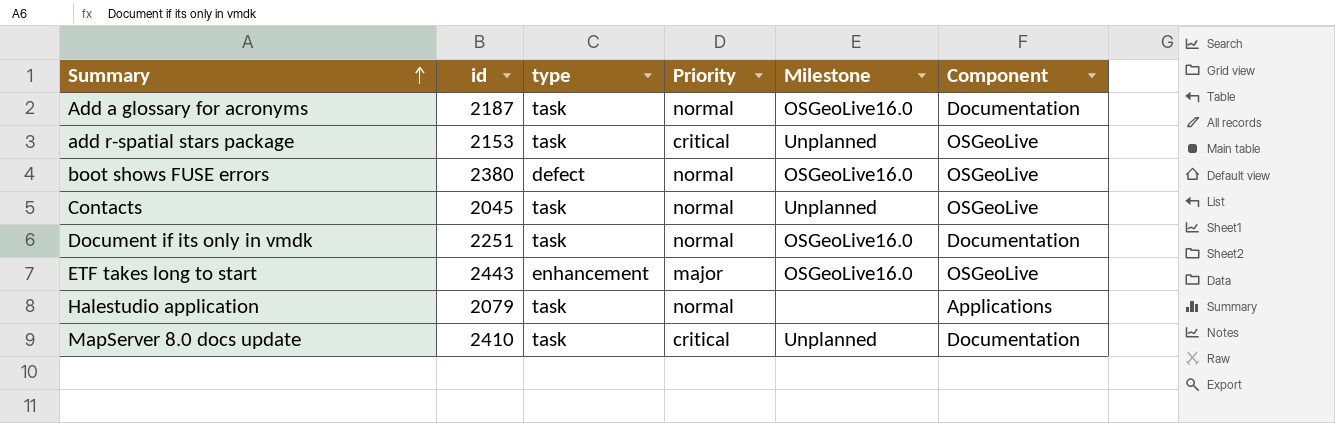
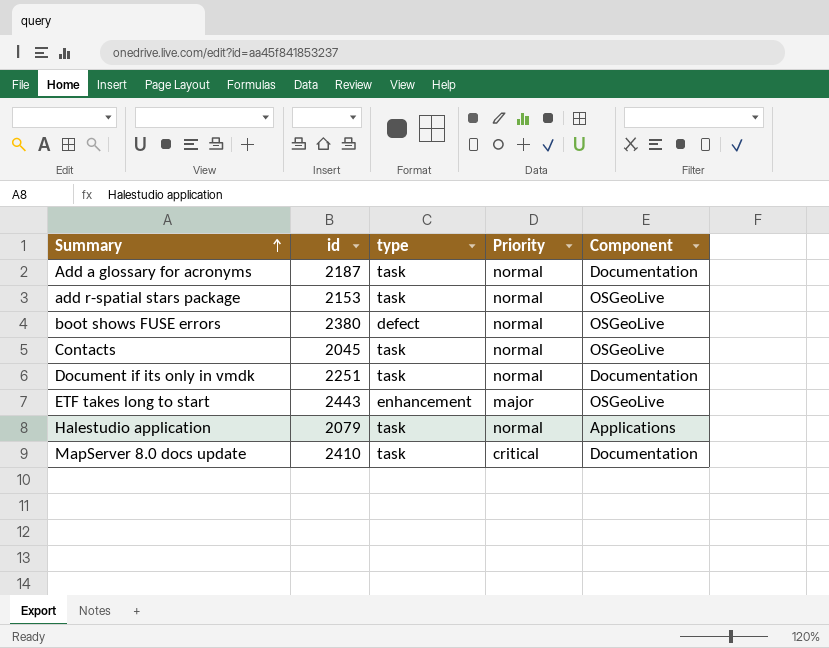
column Milestone | position: 5 -> none
add r-spatial stars package | Priority: critical -> normal

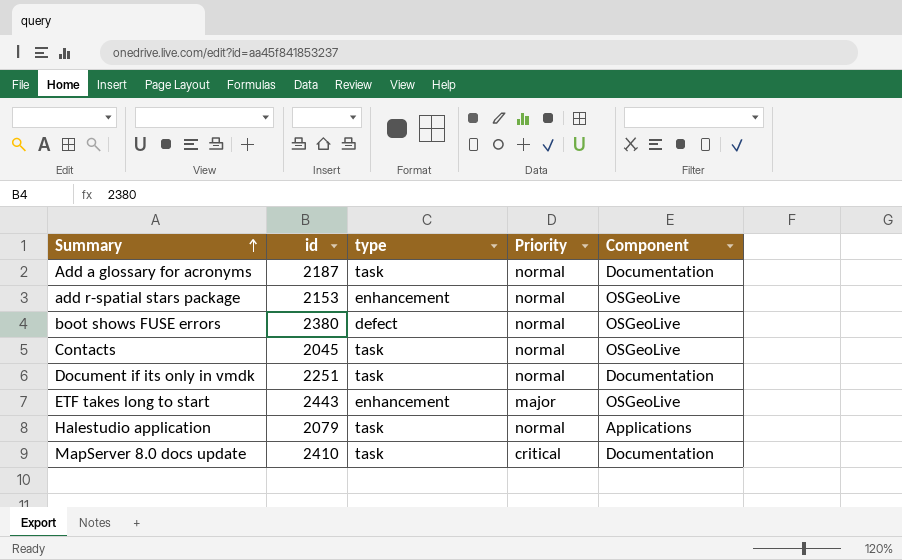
add r-spatial stars package | type: task -> enhancement

